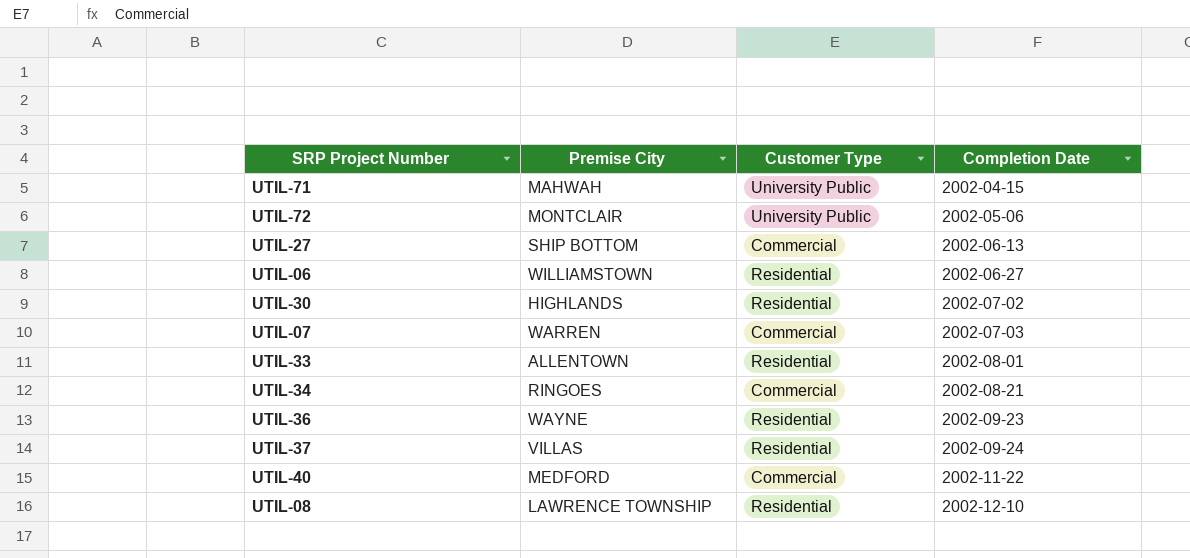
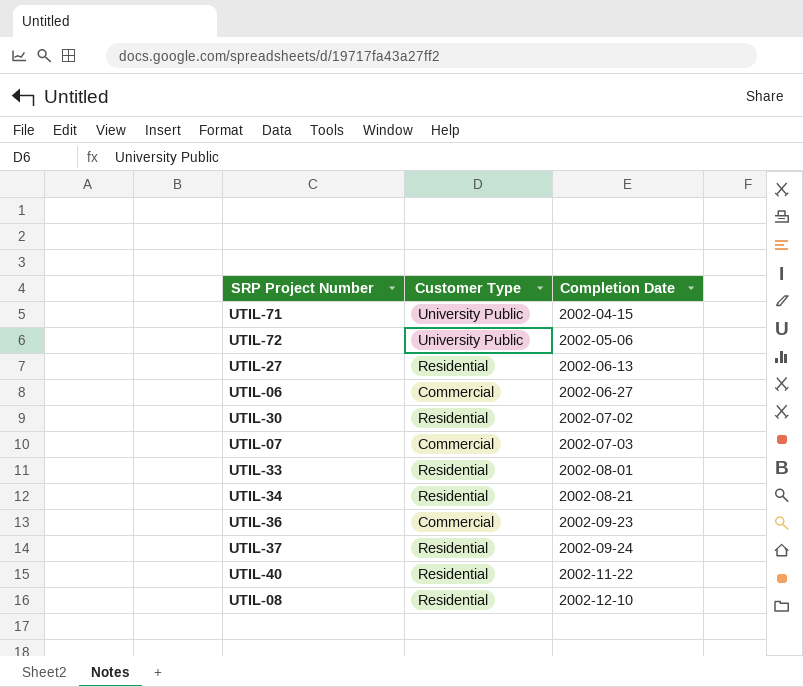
column Premise City | position: 2 -> none
UTIL-27 | Customer Type: Commercial -> Residential
UTIL-06 | Customer Type: Residential -> Commercial
UTIL-34 | Customer Type: Commercial -> Residential
UTIL-36 | Customer Type: Residential -> Commercial
UTIL-40 | Customer Type: Commercial -> Residential

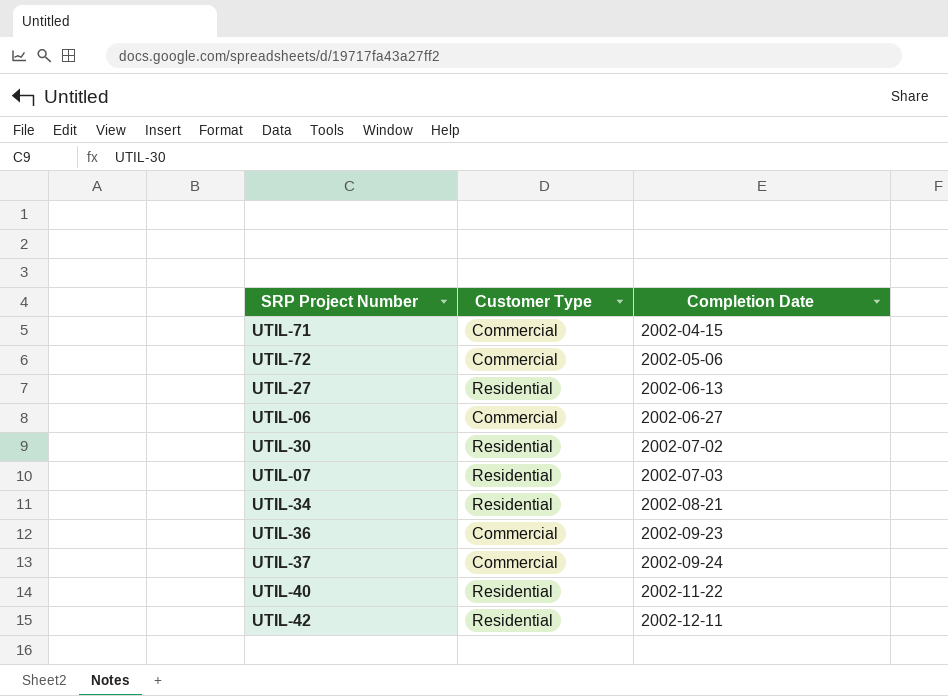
row UTIL-33: Residential | 2002-08-01 -> none
row UTIL-08: Residential | 2002-12-10 -> none
UTIL-71 | Customer Type: University Public -> Commercial
UTIL-72 | Customer Type: University Public -> Commercial
UTIL-07 | Customer Type: Commercial -> Residential
UTIL-37 | Customer Type: Residential -> Commercial
row UTIL-42: none -> Residential | 2002-12-11

